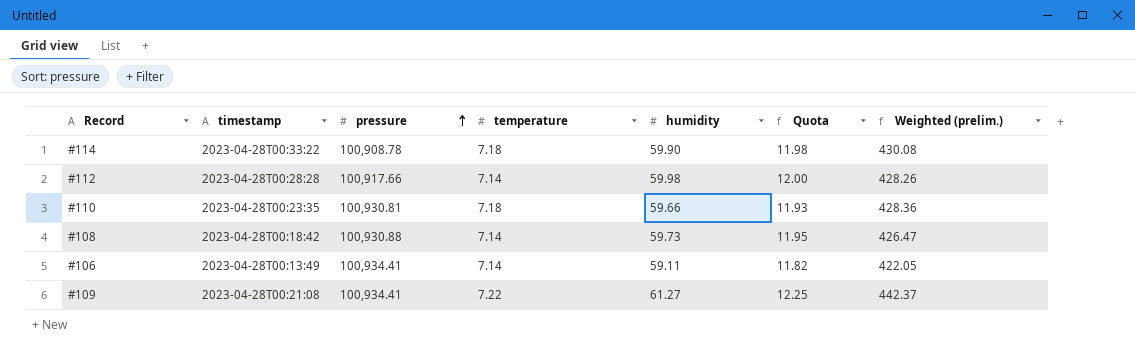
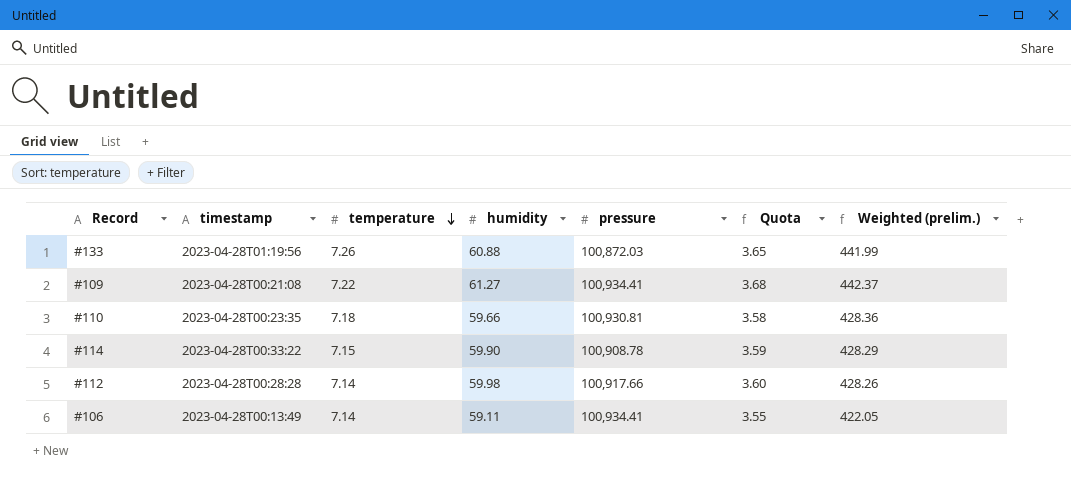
row order: pressure ascending -> temperature descending
column pressure | position: 3 -> 5
column Quota | formula: [humidity] * 0.2 -> [humidity] * 0.06
row #108: 2023-04-28T00:18:42 | 100,930.88 | 7.14 | 59.73 | 11.95 | 426.47 -> none
row #133: none -> 2023-04-28T01:19:56 | 7.26 | 60.88 | 100,872.03 | 3.65 | 441.99
#114 | temperature: 7.18 -> 7.15
#114 | Weighted (prelim.): 430.08 -> 428.29

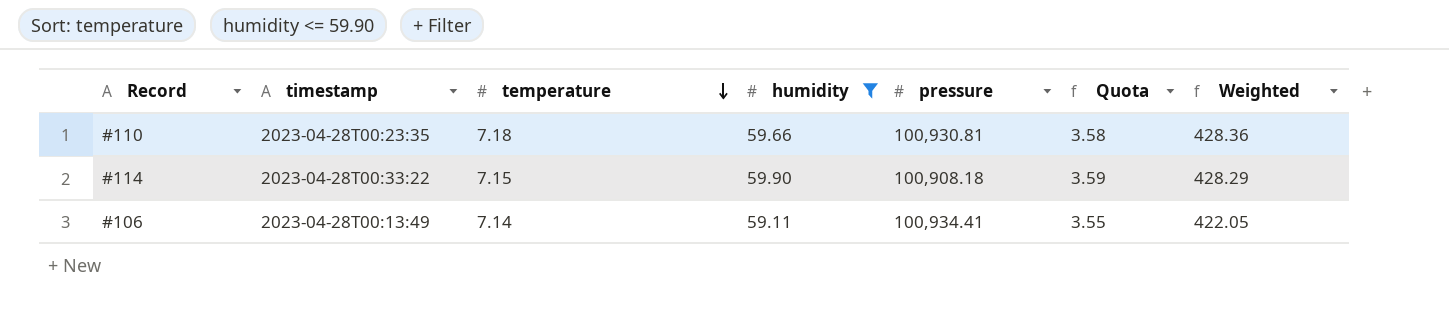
filter: none -> humidity <= 59.90
column name: Weighted (prelim.) -> Weighted
#114 | pressure: 100,908.78 -> 100,908.18

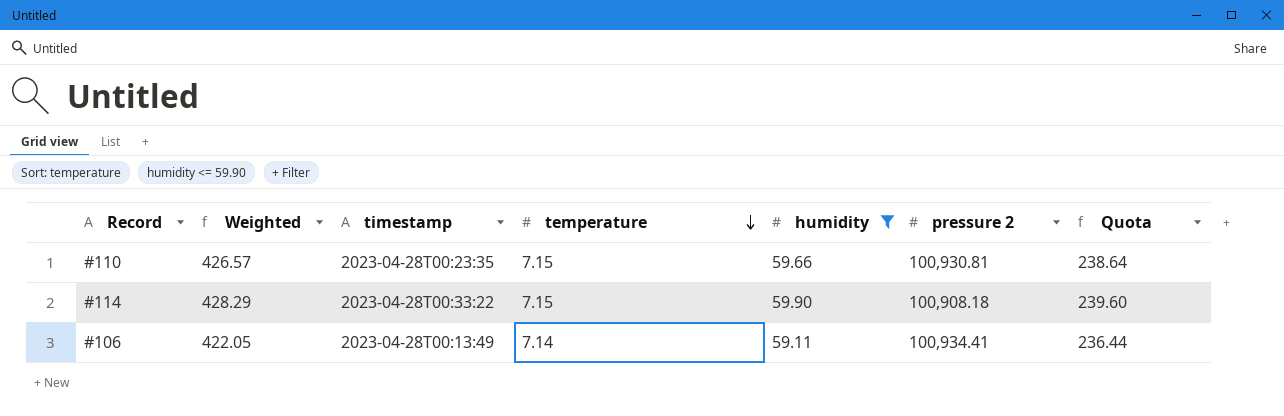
column Weighted | position: 7 -> 2
column name: pressure -> pressure 2
column Quota | formula: [humidity] * 0.06 -> [humidity] * 4
#110 | Weighted: 428.36 -> 426.57
#110 | temperature: 7.18 -> 7.15

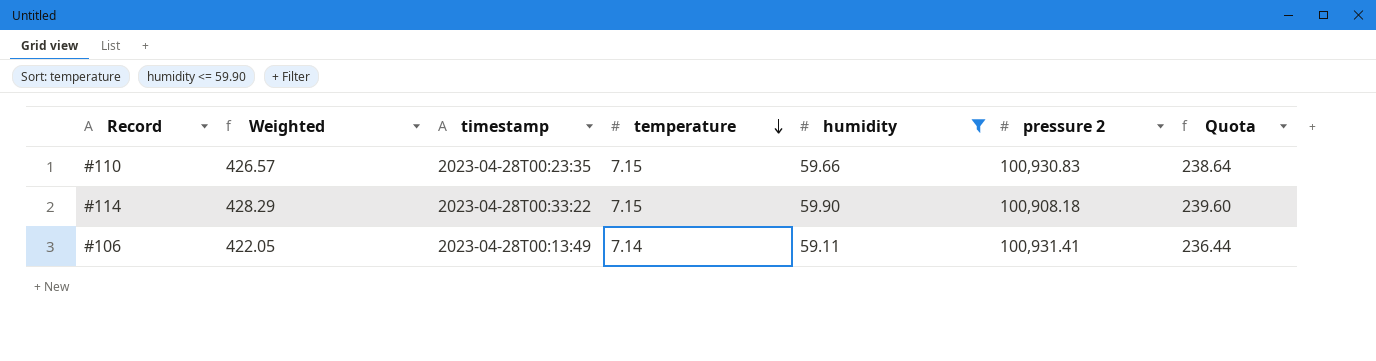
#110 | pressure 2: 100,930.81 -> 100,930.83
#106 | pressure 2: 100,934.41 -> 100,931.41

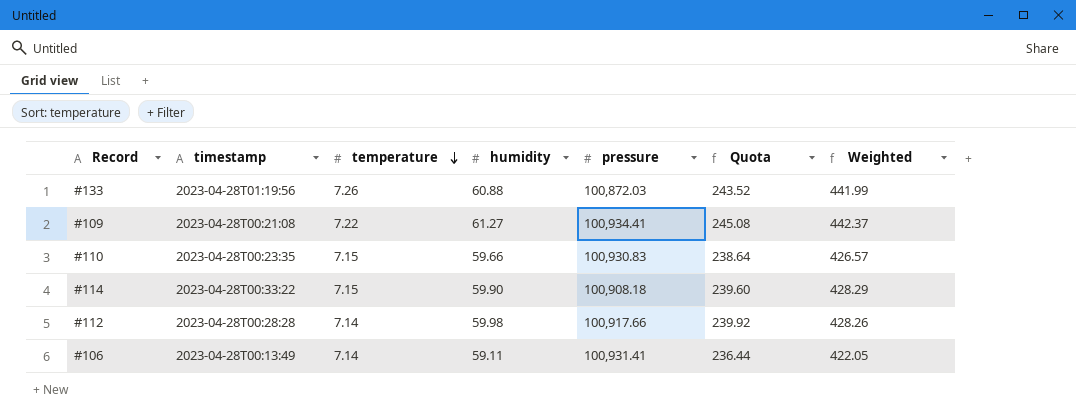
filter: humidity <= 59.90 -> none
column name: pressure 2 -> pressure
column Weighted | position: 2 -> 7

